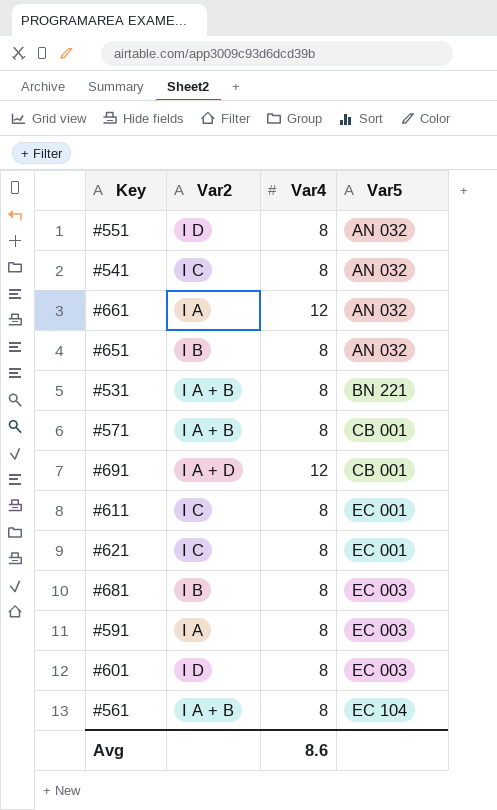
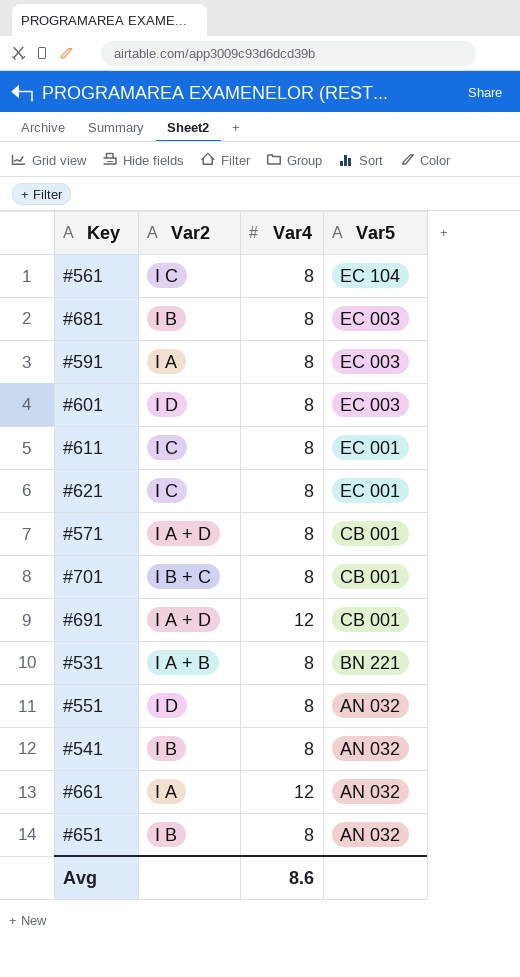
row order: Var5 ascending -> Var5 descending
#561 | Var2: I A + B -> I C
#571 | Var2: I A + B -> I A + D
row #701: none -> I B + C | 8 | CB 001
#541 | Var2: I C -> I B

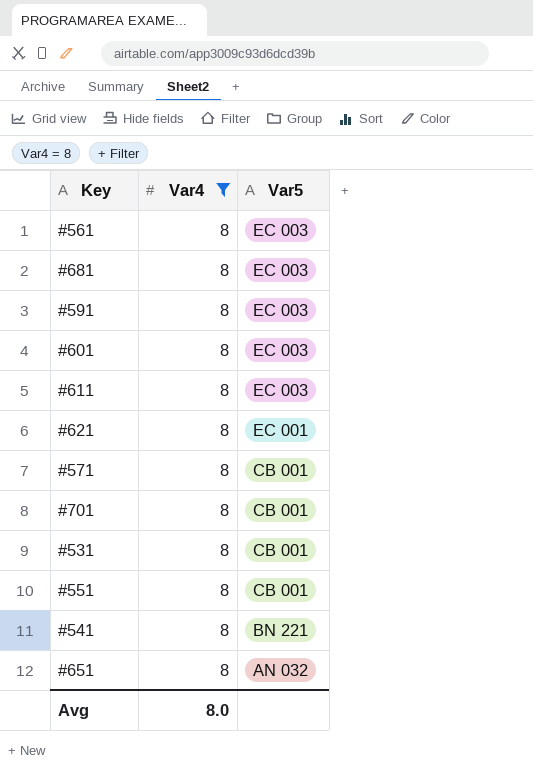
filter: none -> Var4 = 8
column Var2 | position: 2 -> none
#561 | Var5: EC 104 -> EC 003
#611 | Var5: EC 001 -> EC 003
#531 | Var5: BN 221 -> CB 001
#551 | Var5: AN 032 -> CB 001
#541 | Var5: AN 032 -> BN 221
Avg | Var4: 8.6 -> 8.0

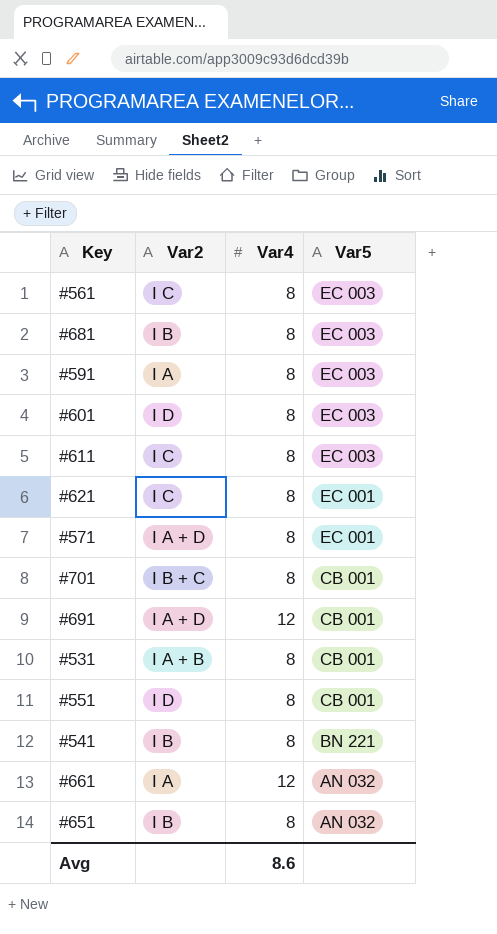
filter: Var4 = 8 -> none
column Var2 | position: none -> 2
#571 | Var5: CB 001 -> EC 001
Avg | Var4: 8.0 -> 8.6

